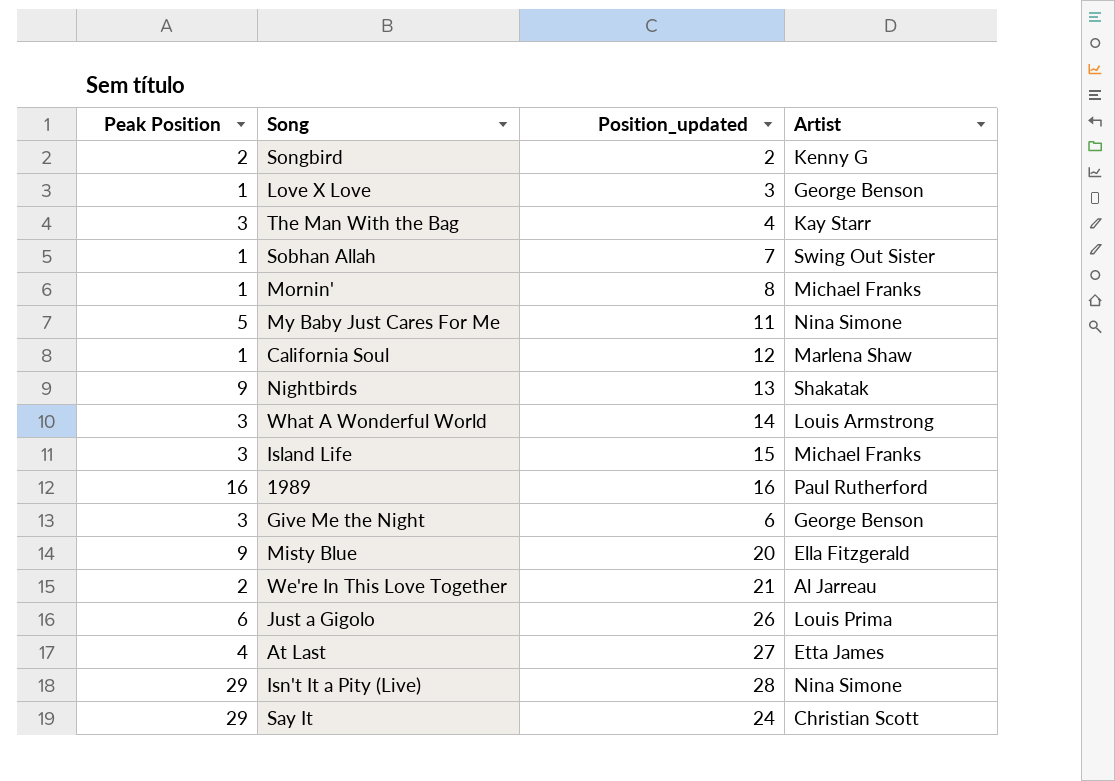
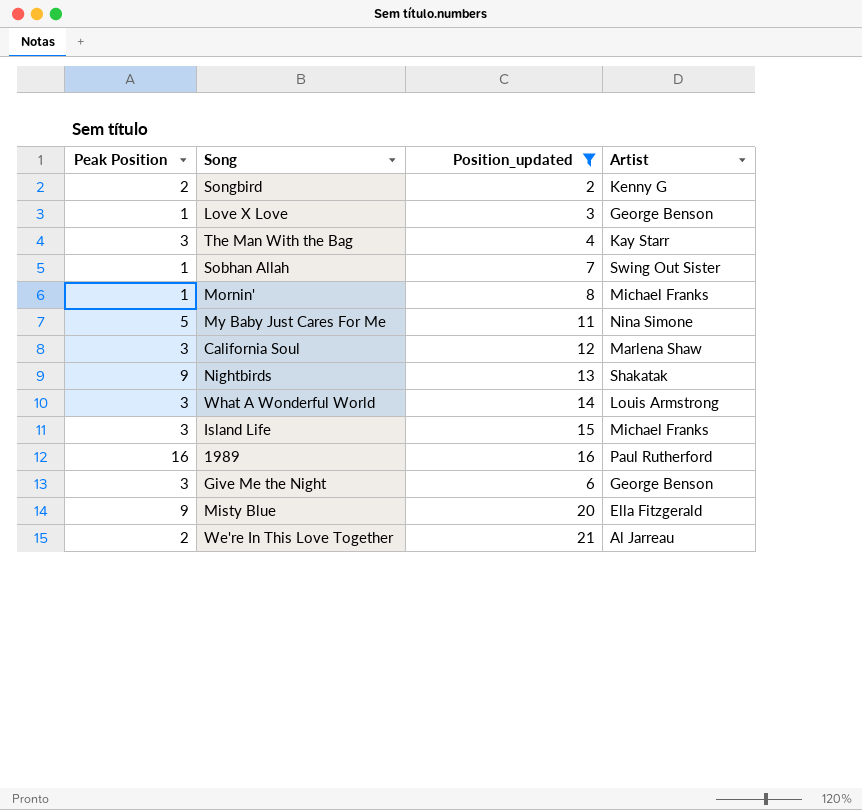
filter: none -> Position_updated <= 21
California Soul | Peak Position: 1 -> 3

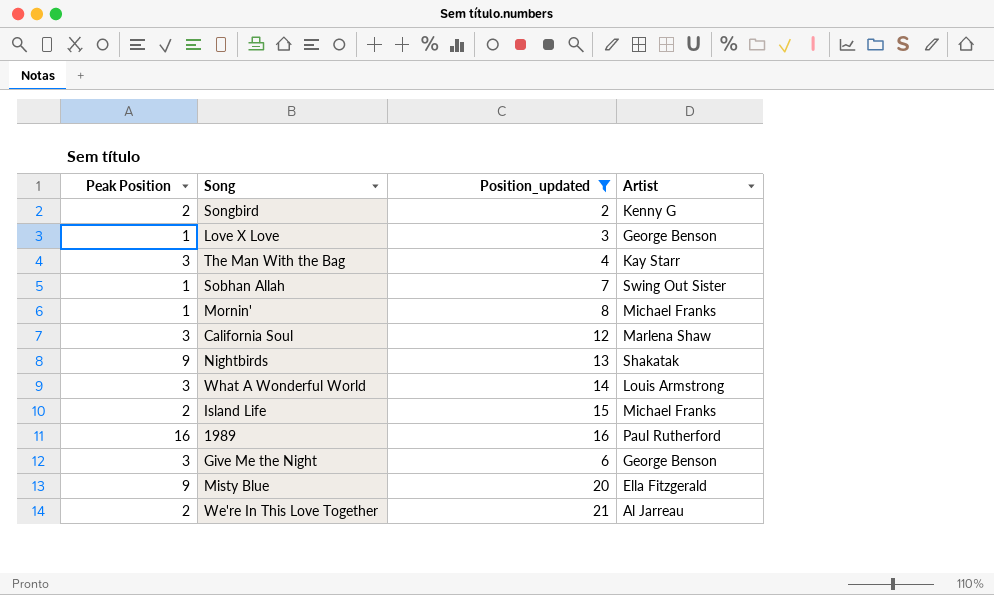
row My Baby Just Cares For Me: 5 | 11 | Nina Simone -> none
Island Life | Peak Position: 3 -> 2

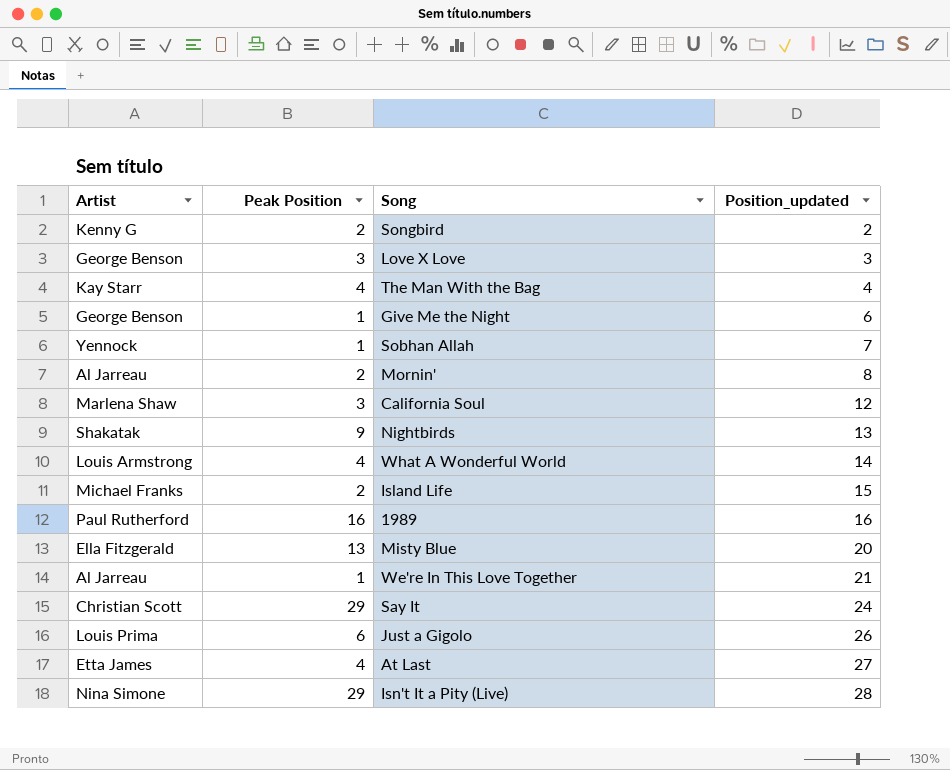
filter: Position_updated <= 21 -> none
row order: none -> Position_updated ascending
column Artist | position: 4 -> 1
Love X Love | Peak Position: 1 -> 3
The Man With the Bag | Peak Position: 3 -> 4
Give Me the Night | Peak Position: 3 -> 1
Sobhan Allah | Artist: Swing Out Sister -> Yennock
Mornin' | Artist: Michael Franks -> Al Jarreau
Mornin' | Peak Position: 1 -> 2
What A Wonderful World | Peak Position: 3 -> 4
Misty Blue | Peak Position: 9 -> 13
We're In This Love Together | Peak Position: 2 -> 1

